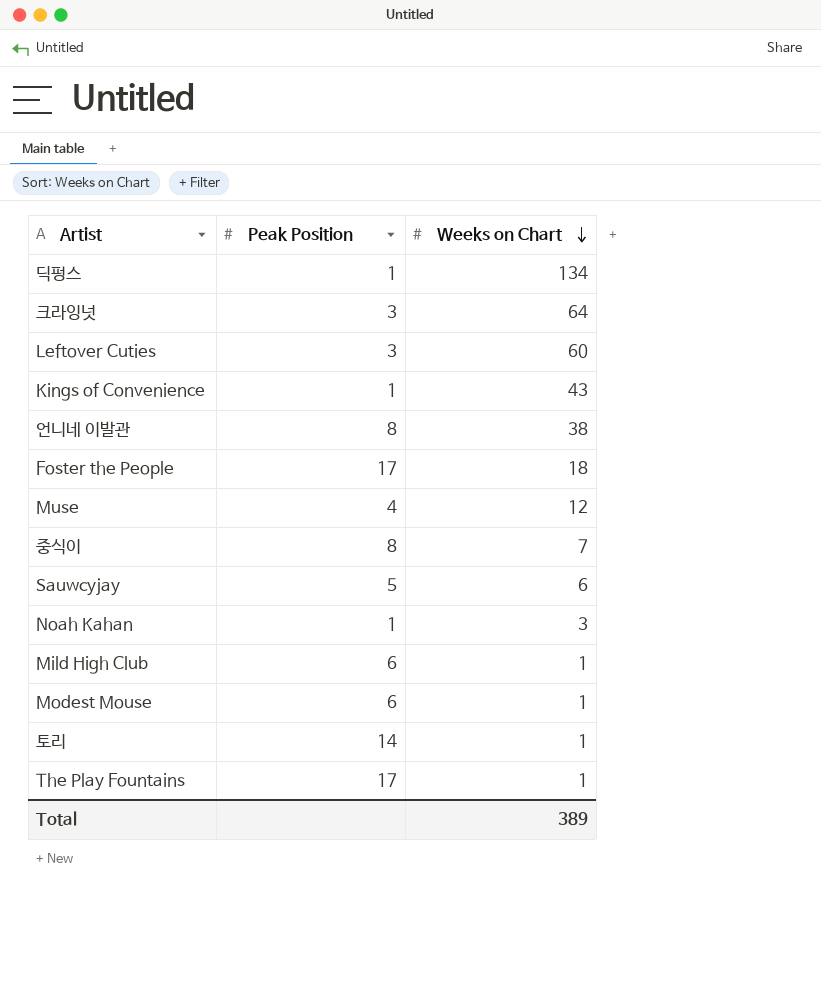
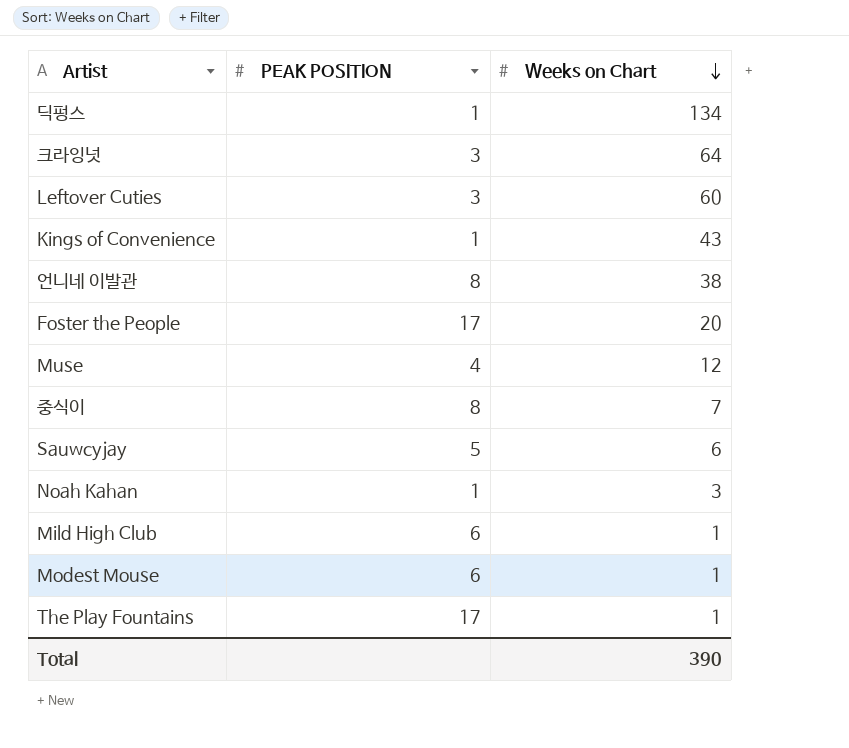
column name: Peak Position -> PEAK POSITION
row 토리: 14 | 1 -> none
Foster the People | Weeks on Chart: 18 -> 20
Total | Weeks on Chart: 389 -> 390

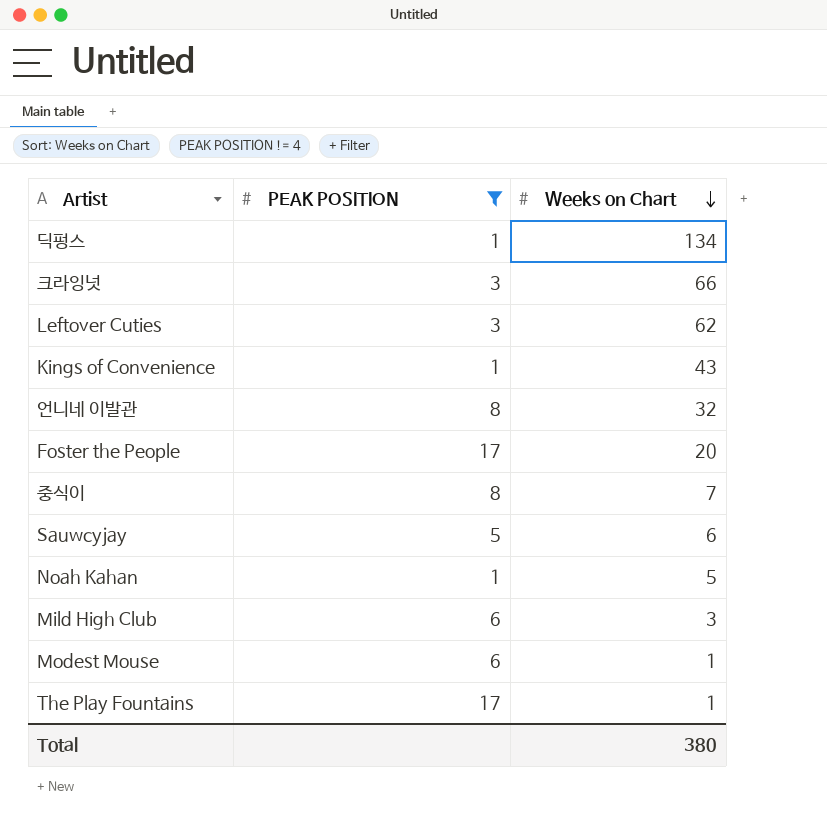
filter: none -> PEAK POSITION != 4
크라잉넛 | Weeks on Chart: 64 -> 66
Leftover Cuties | Weeks on Chart: 60 -> 62
언니네 이발관 | Weeks on Chart: 38 -> 32
Noah Kahan | Weeks on Chart: 3 -> 5
Mild High Club | Weeks on Chart: 1 -> 3
Total | Weeks on Chart: 390 -> 380

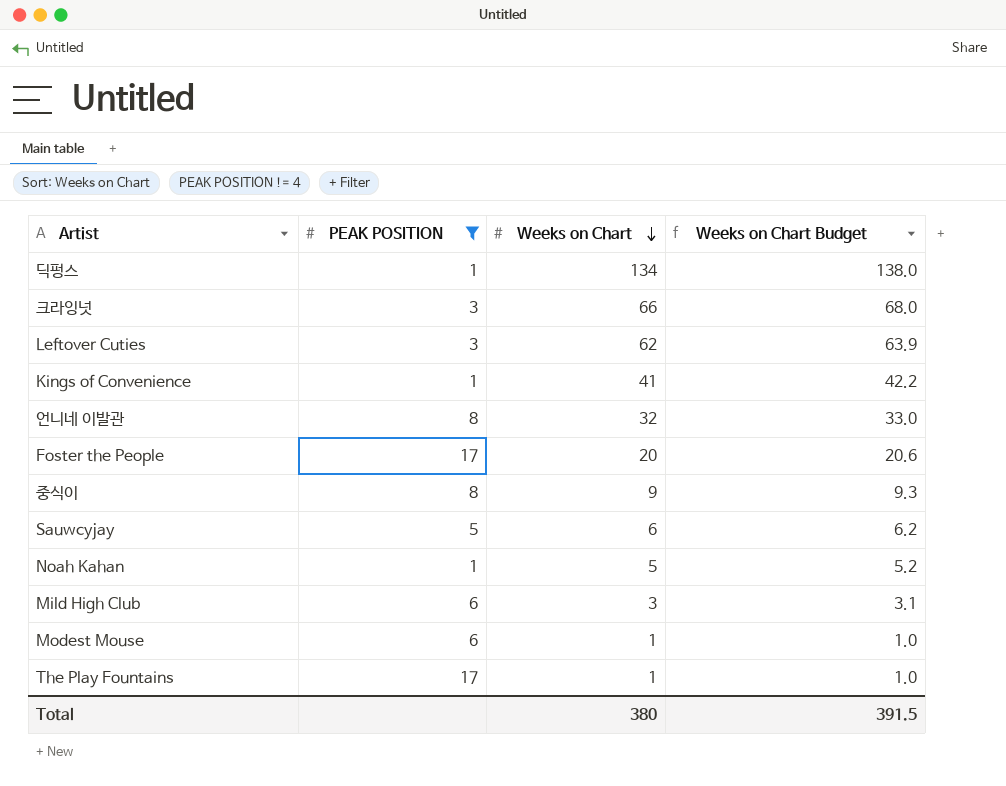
column Weeks on Chart Budget | formula: none -> [Weeks on Chart] * 1.03
Kings of Convenience | Weeks on Chart: 43 -> 41
중식이 | Weeks on Chart: 7 -> 9

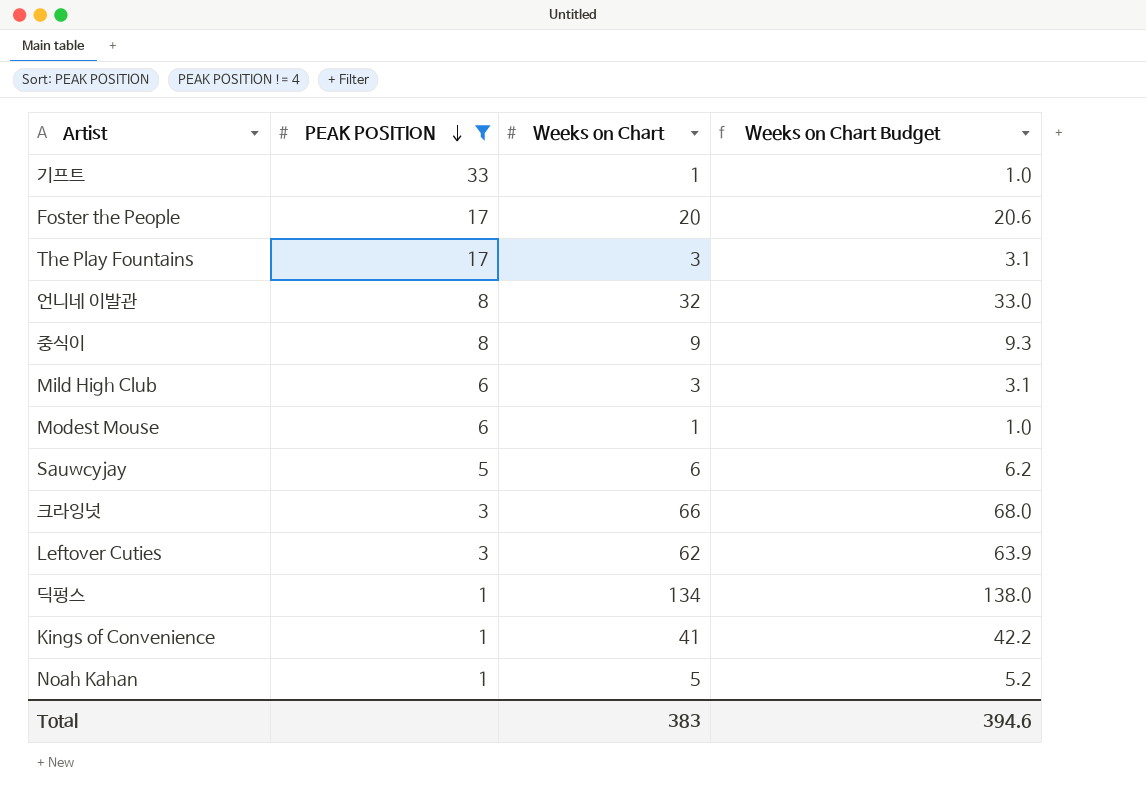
row order: Weeks on Chart descending -> PEAK POSITION descending
row 기프트: none -> 33 | 1 | 1.0
The Play Fountains | Weeks on Chart: 1 -> 3
The Play Fountains | Weeks on Chart Budget: 1.0 -> 3.1
Total | Weeks on Chart: 380 -> 383
Total | Weeks on Chart Budget: 391.5 -> 394.6

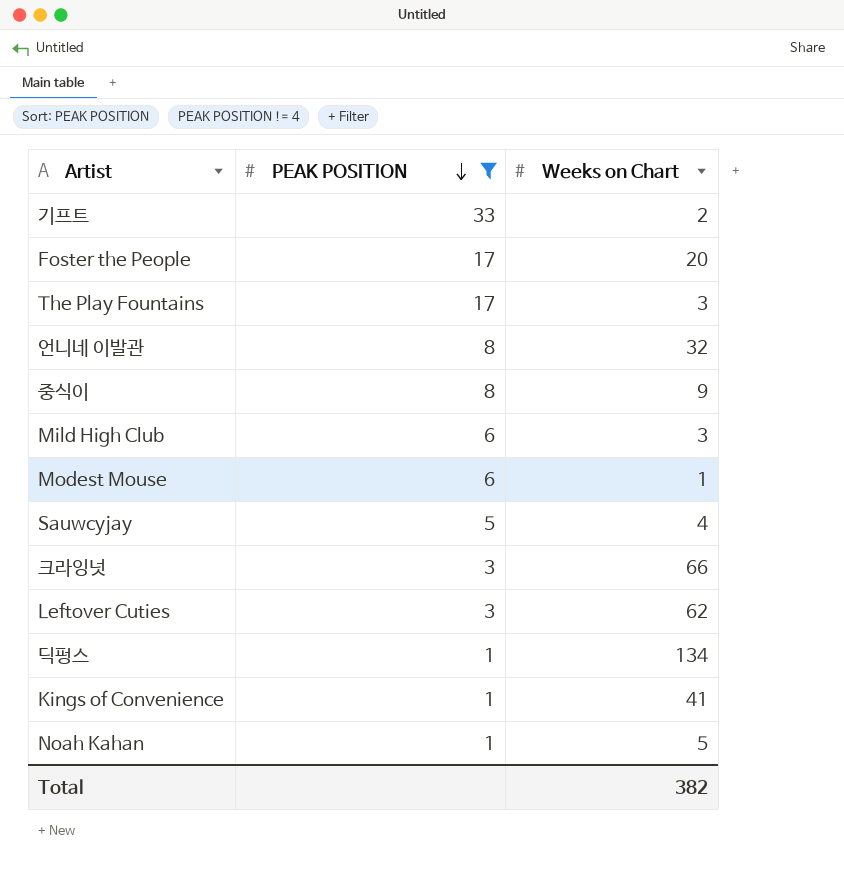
column Weeks on Chart Budget | formula: [Weeks on Chart] * 1.03 -> none
기프트 | Weeks on Chart: 1 -> 2
Sauwcyjay | Weeks on Chart: 6 -> 4
Total | Weeks on Chart: 383 -> 382

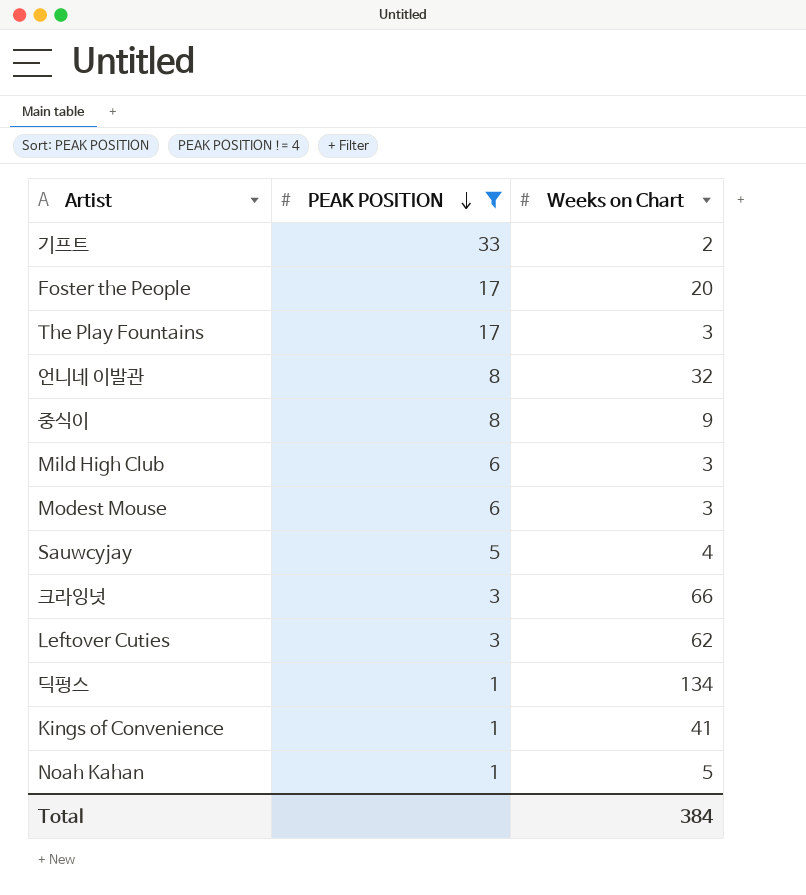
Modest Mouse | Weeks on Chart: 1 -> 3
Total | Weeks on Chart: 382 -> 384

